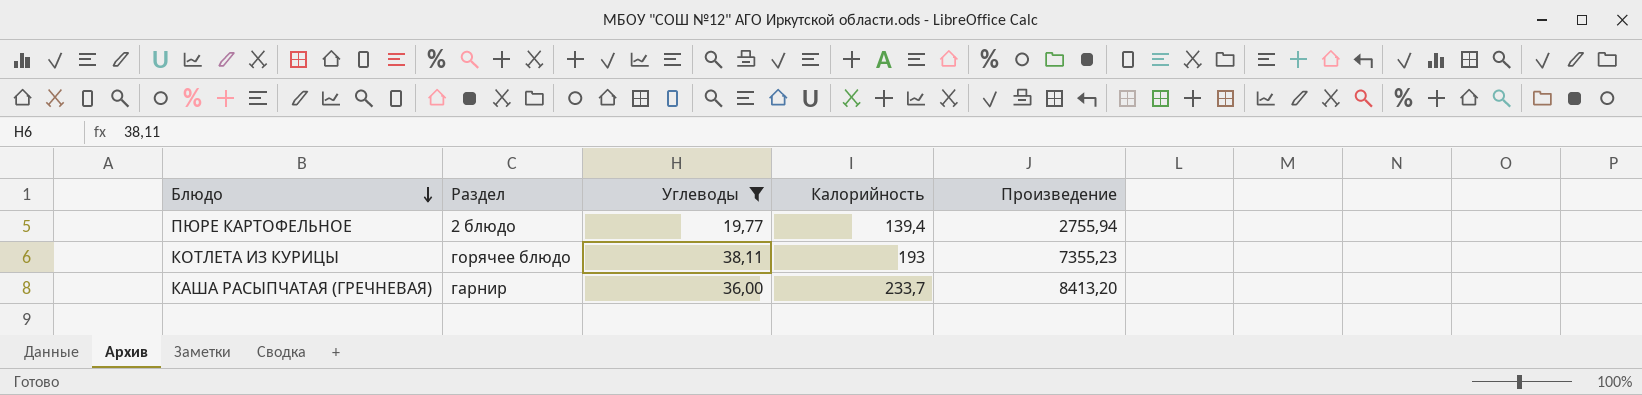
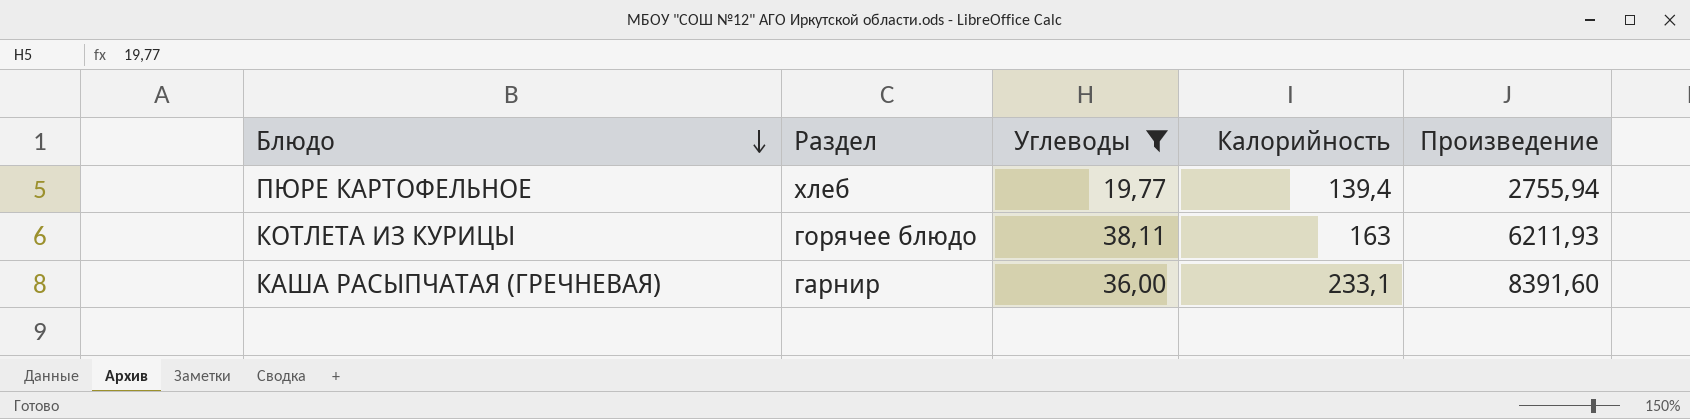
ПЮРЕ КАРТОФЕЛЬНОЕ | Раздел: 2 блюдо -> хлеб
КОТЛЕТА ИЗ КУРИЦЫ | Калорийность: 193 -> 163
КОТЛЕТА ИЗ КУРИЦЫ | Произведение: 7355,23 -> 6211,93
КАША РАСЫПЧАТАЯ (ГРЕЧНЕВАЯ) | Калорийность: 233,7 -> 233,1
КАША РАСЫПЧАТАЯ (ГРЕЧНЕВАЯ) | Произведение: 8413,20 -> 8391,60

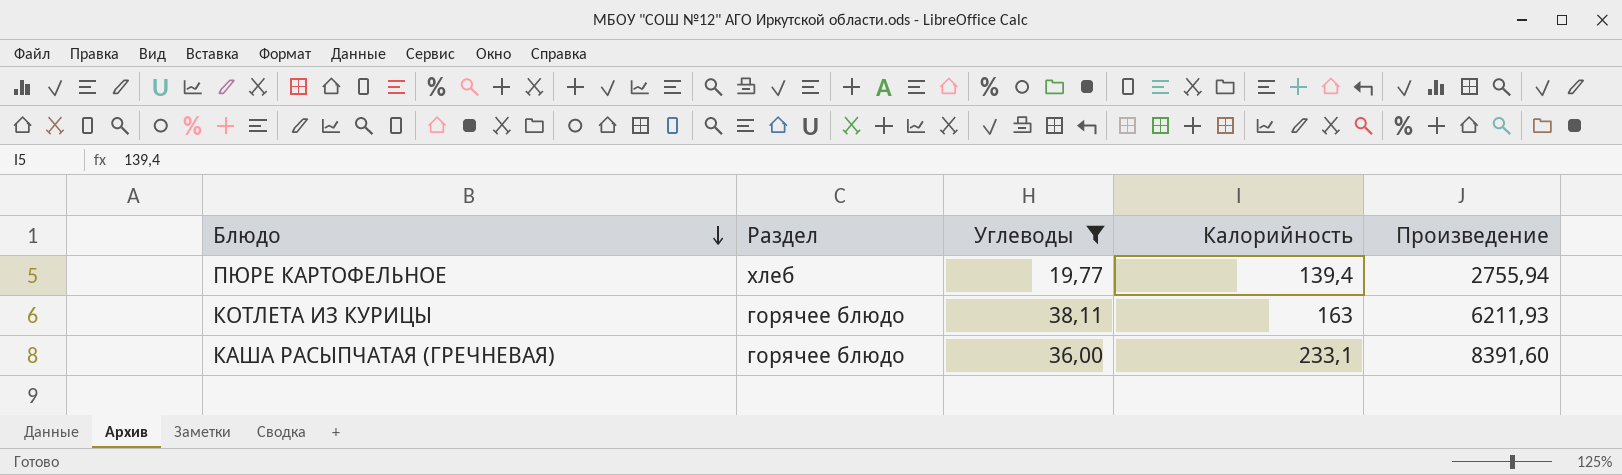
КАША РАСЫПЧАТАЯ (ГРЕЧНЕВАЯ) | Раздел: гарнир -> горячее блюдо

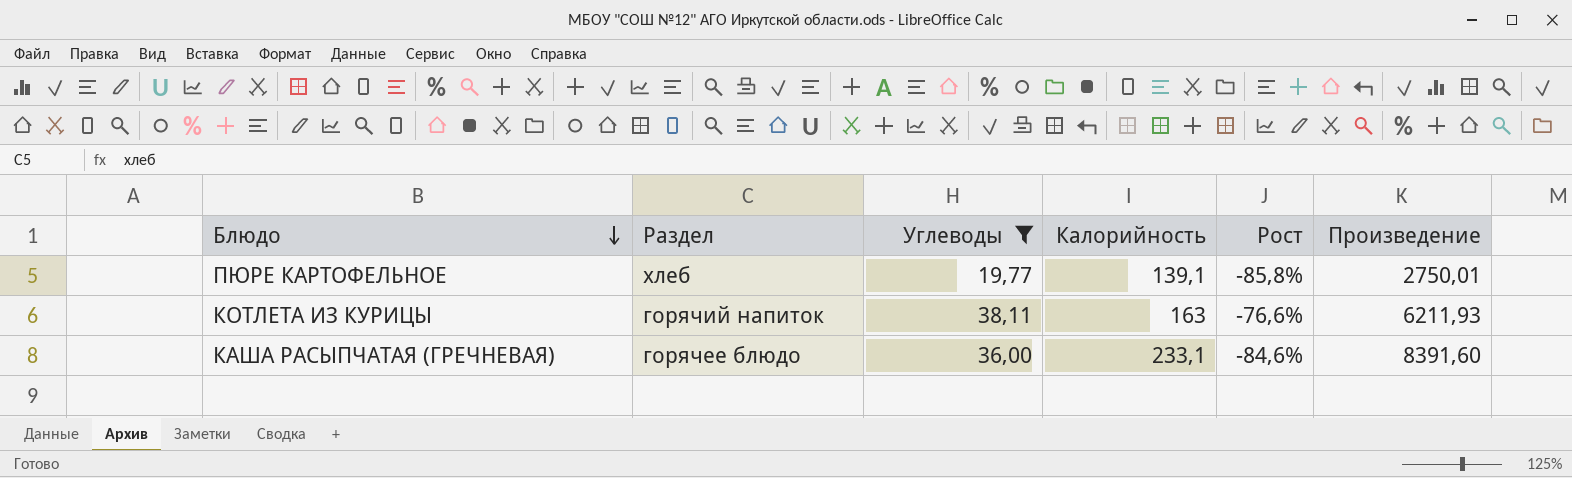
column Рост | formula: none -> ([Углеводы] - [Калорийность]) / [Калорийность]
ПЮРЕ КАРТОФЕЛЬНОЕ | Калорийность: 139,4 -> 139,1
ПЮРЕ КАРТОФЕЛЬНОЕ | Произведение: 2755,94 -> 2750,01
КОТЛЕТА ИЗ КУРИЦЫ | Раздел: горячее блюдо -> горячий напиток

